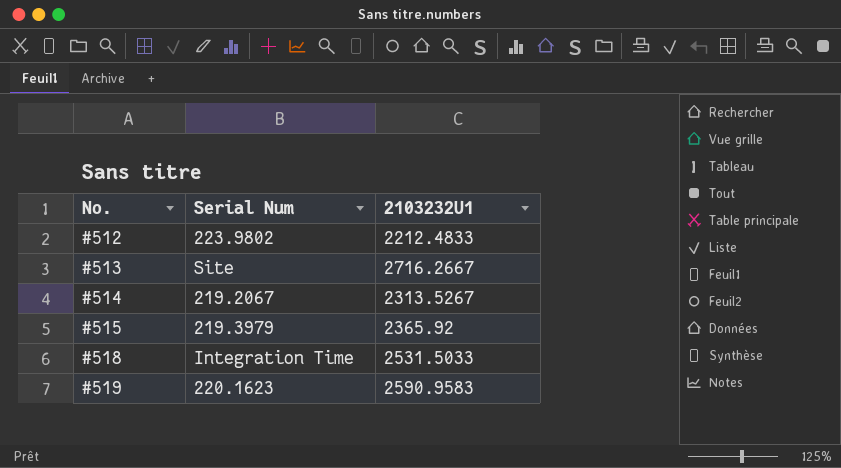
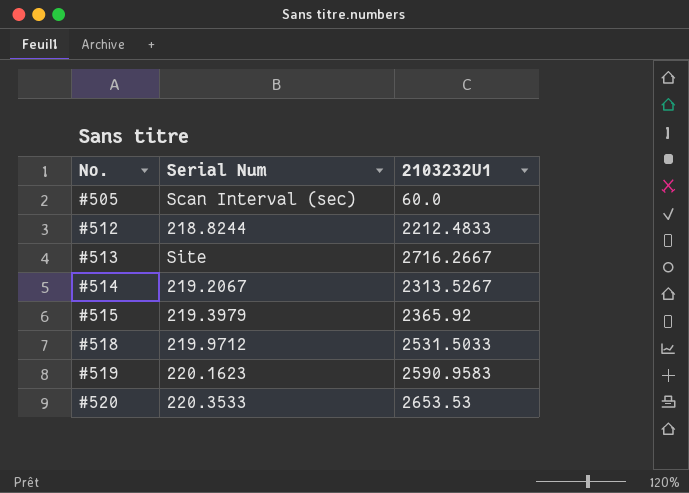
row #505: none -> Scan Interval (sec) | 60.0
#512 | Serial Num: 223.9802 -> 218.8244
#518 | Serial Num: Integration Time -> 219.9712
row #520: none -> 220.3533 | 2653.53

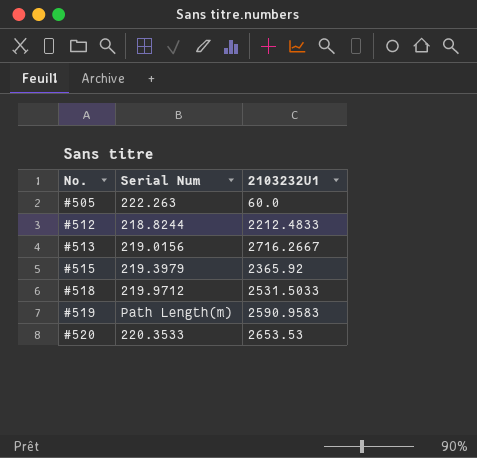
row #514: 219.2067 | 2313.5267 -> none
#505 | Serial Num: Scan Interval (sec) -> 222.263
#513 | Serial Num: Site -> 219.0156
#519 | Serial Num: 220.1623 -> Path Length(m)

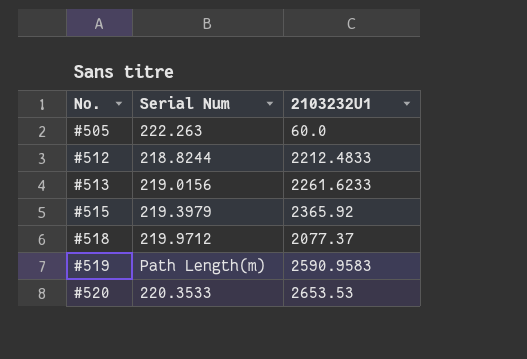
#513 | 2103232U1: 2716.2667 -> 2261.6233
#518 | 2103232U1: 2531.5033 -> 2077.37

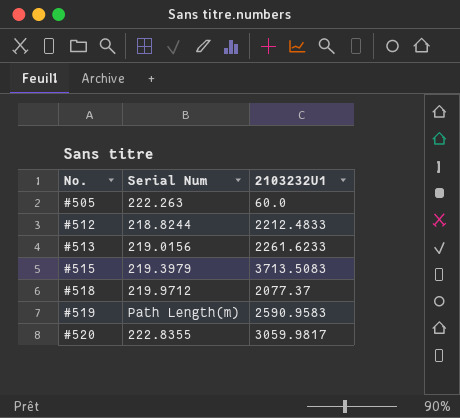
#515 | 2103232U1: 2365.92 -> 3713.5083
#520 | Serial Num: 220.3533 -> 222.8355
#520 | 2103232U1: 2653.53 -> 3059.9817

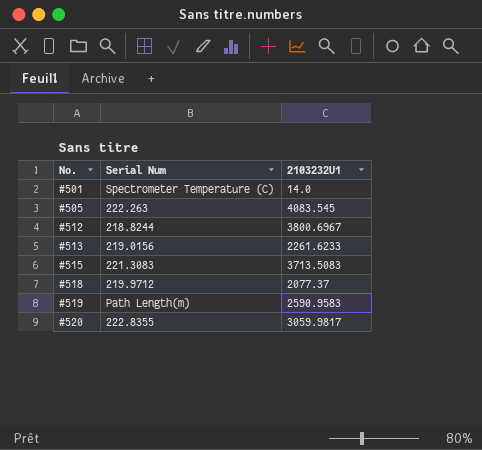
row #501: none -> Spectrometer Temperature (C) | 14.0
#505 | 2103232U1: 60.0 -> 4083.545
#512 | 2103232U1: 2212.4833 -> 3800.6967
#515 | Serial Num: 219.3979 -> 221.3083

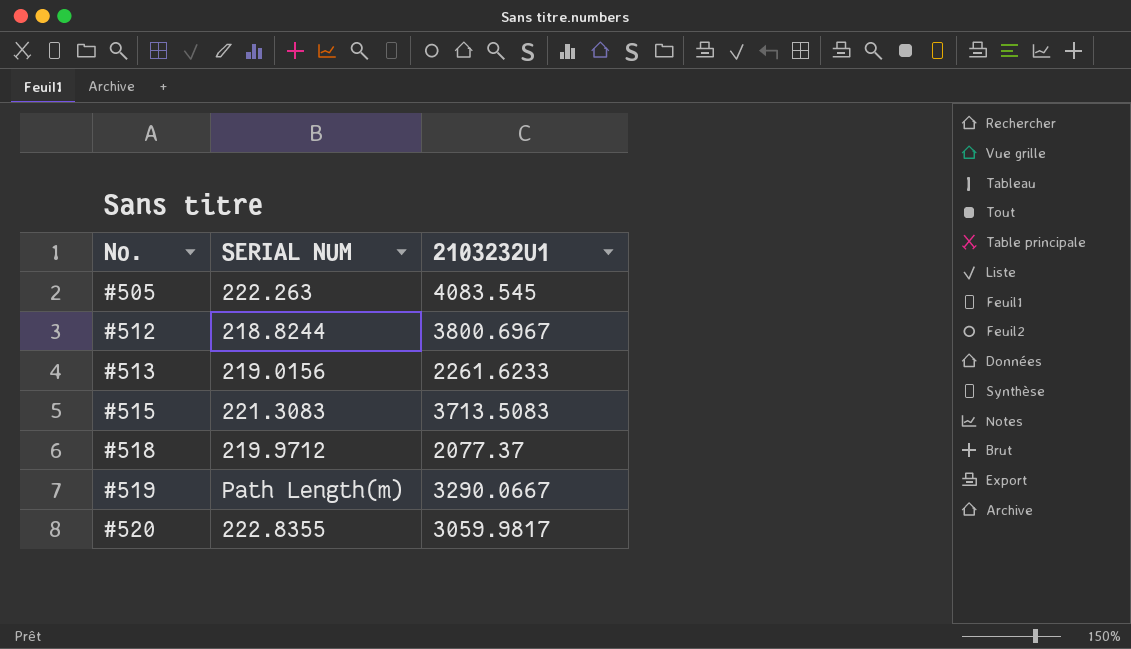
column name: Serial Num -> SERIAL NUM
row #501: Spectrometer Temperature (C) | 14.0 -> none
#519 | 2103232U1: 2590.9583 -> 3290.0667

